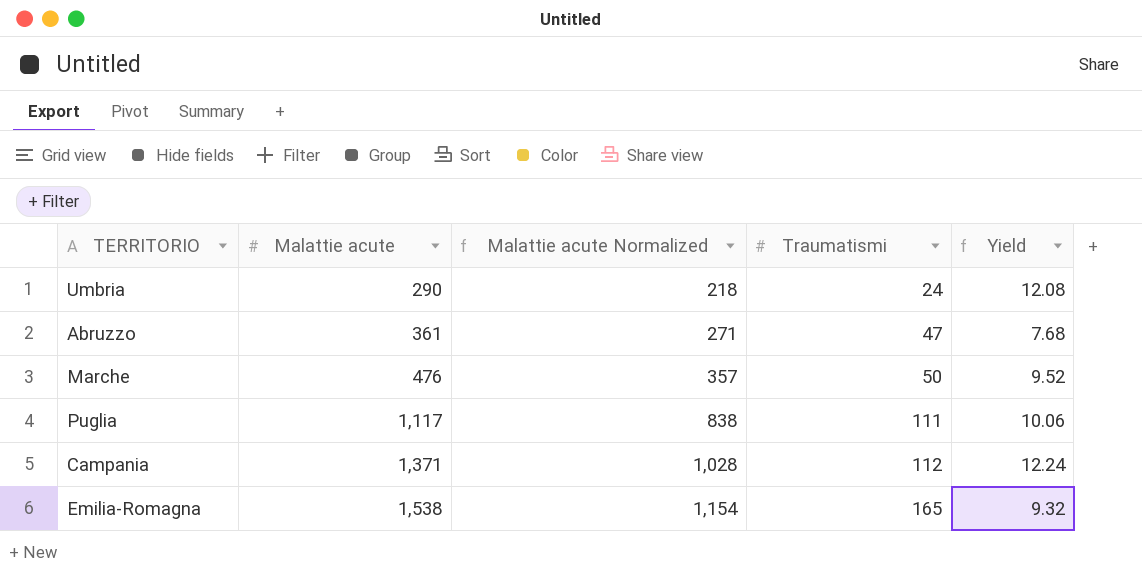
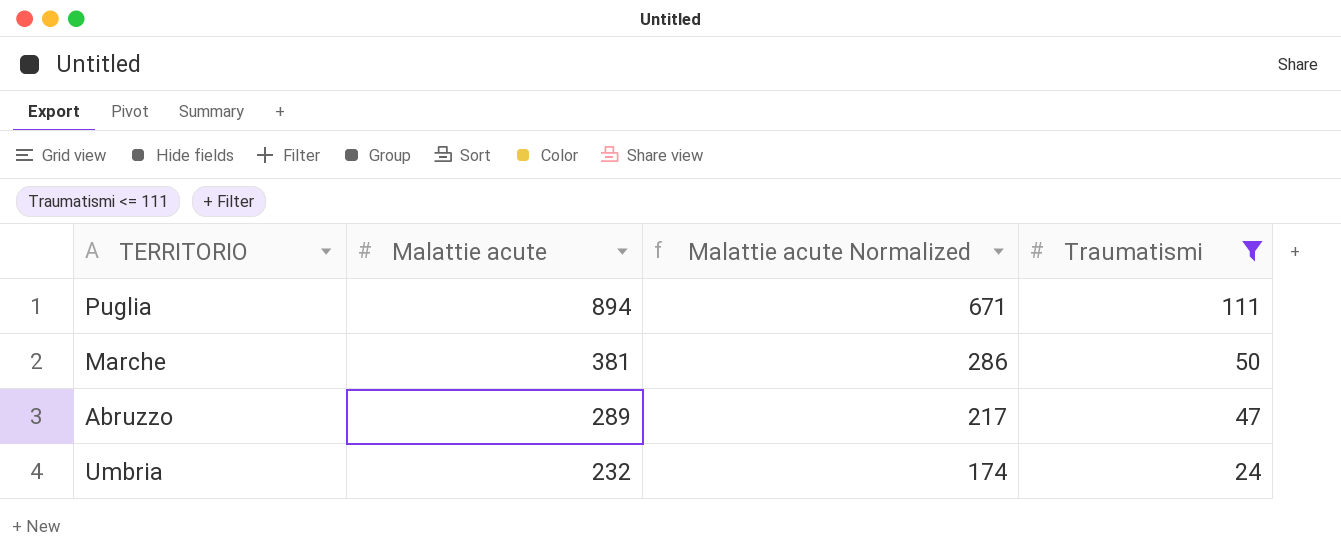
filter: none -> Traumatismi <= 111
row order: Malattie acute ascending -> Malattie acute descending
column Yield | formula: [Malattie acute] / [Traumatismi] -> none
Puglia | Malattie acute: 1,117 -> 894
Puglia | Malattie acute Normalized: 838 -> 671
Marche | Malattie acute: 476 -> 381
Marche | Malattie acute Normalized: 357 -> 286
Abruzzo | Malattie acute: 361 -> 289
Abruzzo | Malattie acute Normalized: 271 -> 217
Umbria | Malattie acute: 290 -> 232
Umbria | Malattie acute Normalized: 218 -> 174

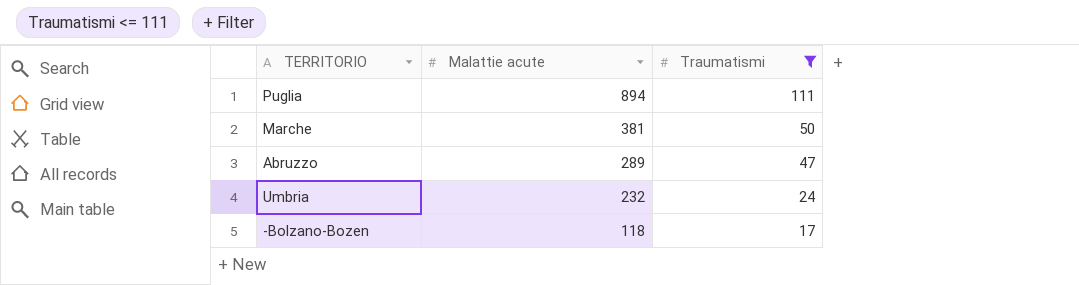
column Malattie acute Normalized | formula: [Malattie acute] * 0.75 -> none
row -Bolzano-Bozen: none -> 118 | 17

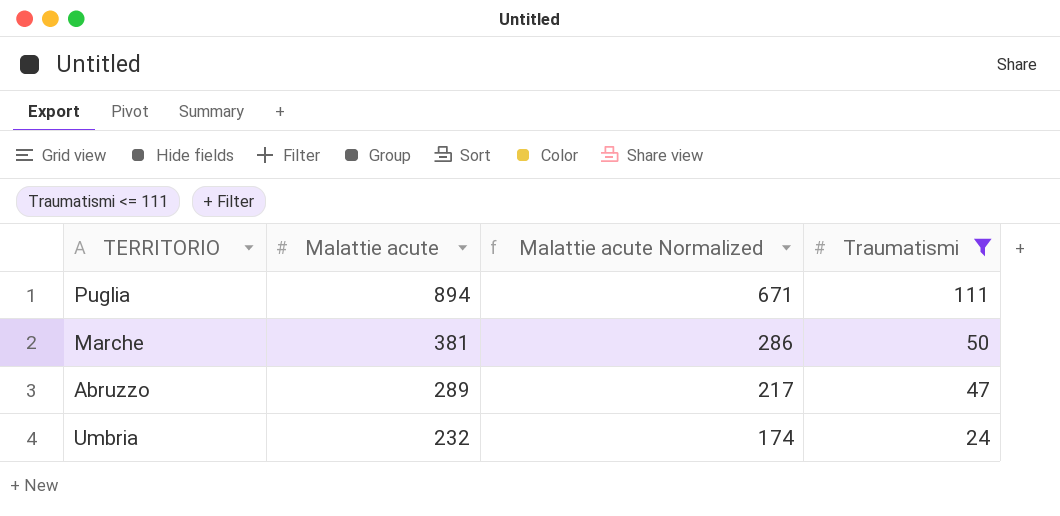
column Malattie acute Normalized | formula: none -> [Malattie acute] * 0.75
row -Bolzano-Bozen: 118 | 17 -> none

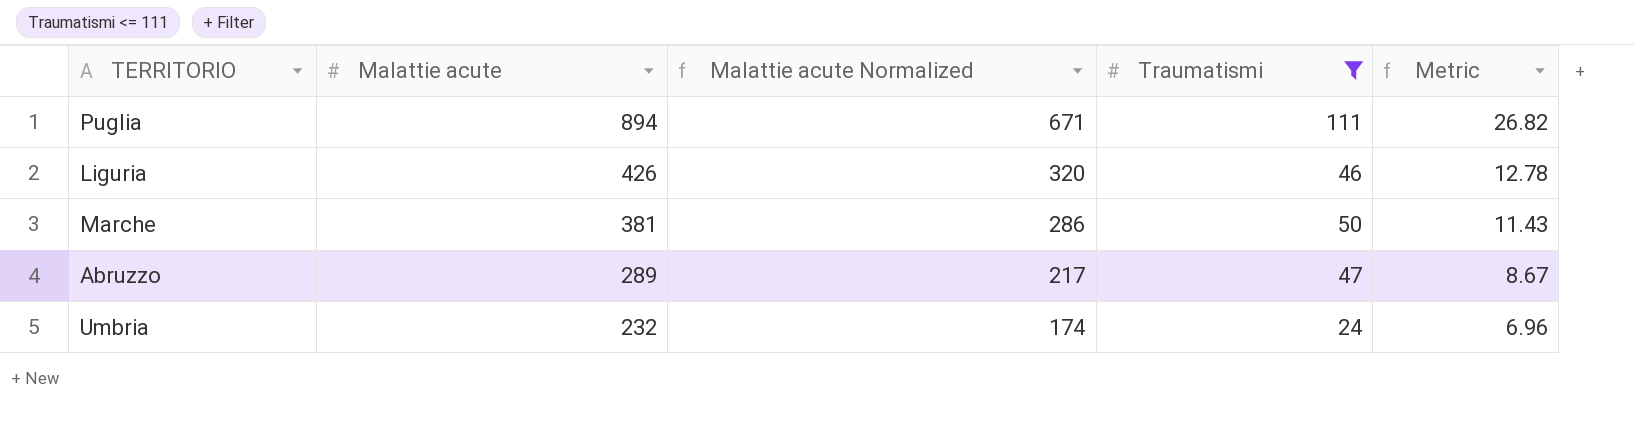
column Metric | formula: none -> [Malattie acute] * 0.03
row Liguria: none -> 426 | 320 | 46 | 12.78

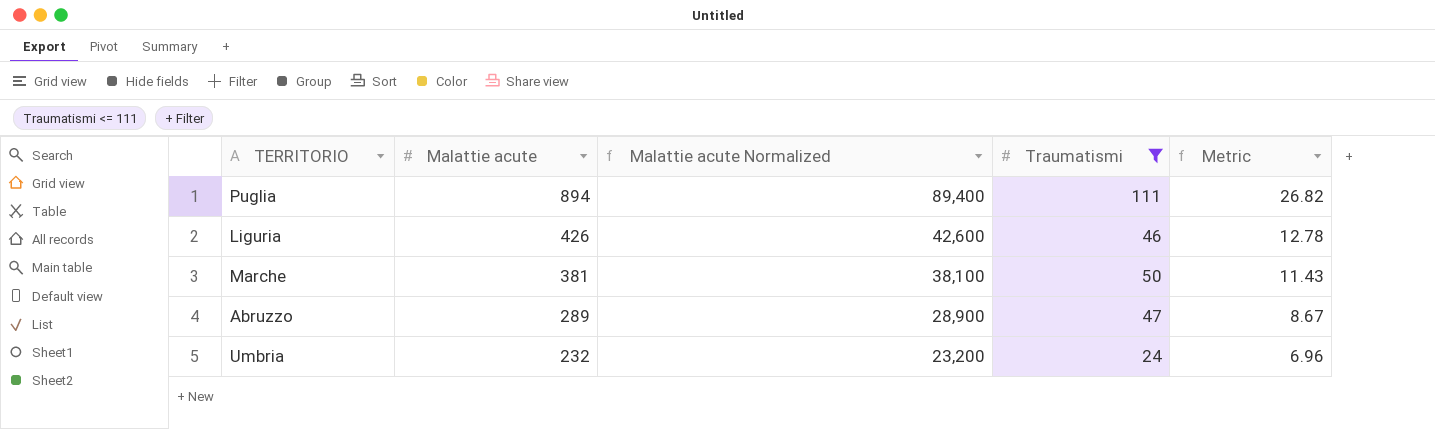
column Malattie acute Normalized | formula: [Malattie acute] * 0.75 -> [Malattie acute] * 100

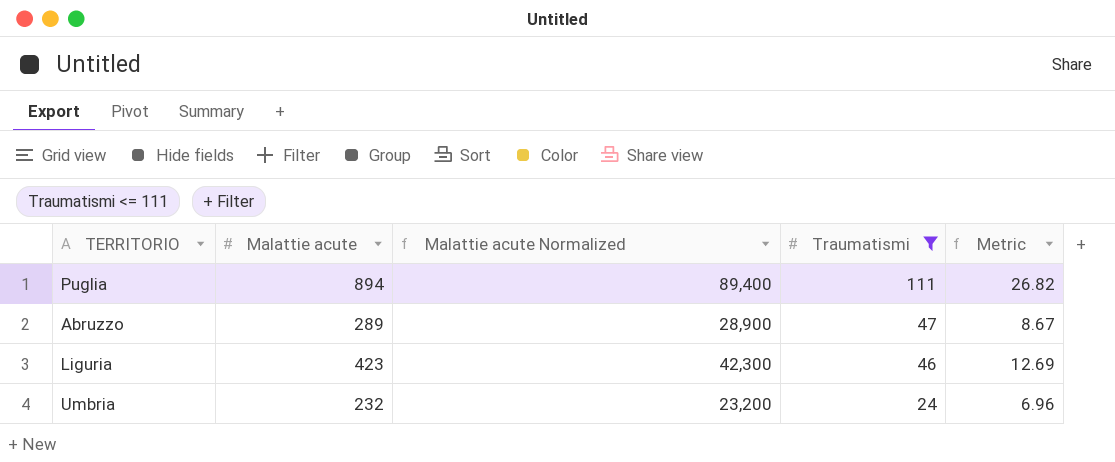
row order: Malattie acute descending -> Traumatismi descending
row Marche: 381 | 38,100 | 50 | 11.43 -> none
Liguria | Malattie acute: 426 -> 423
Liguria | Malattie acute Normalized: 42,600 -> 42,300
Liguria | Metric: 12.78 -> 12.69

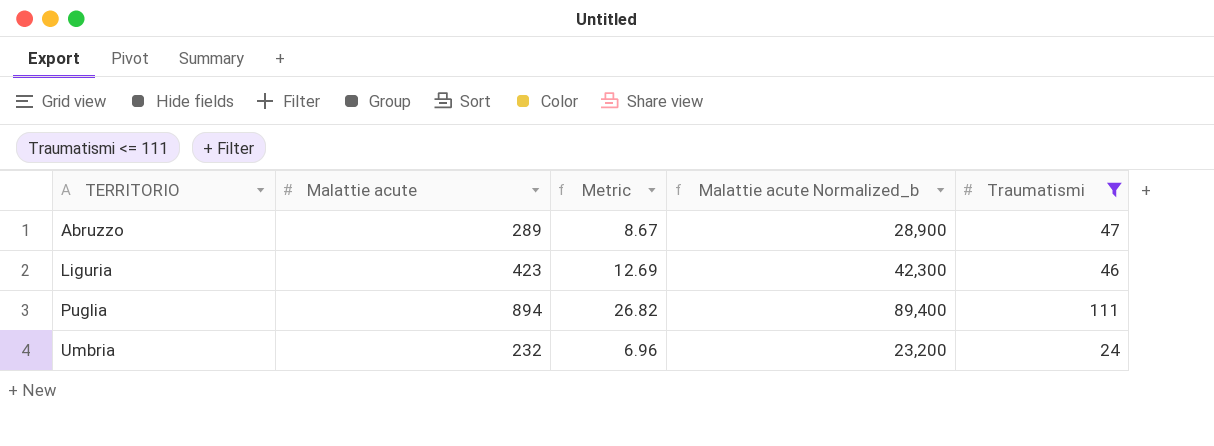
row order: Traumatismi descending -> TERRITORIO ascending
column Metric | position: 5 -> 3
column name: Malattie acute Normalized -> Malattie acute Normalized_b

